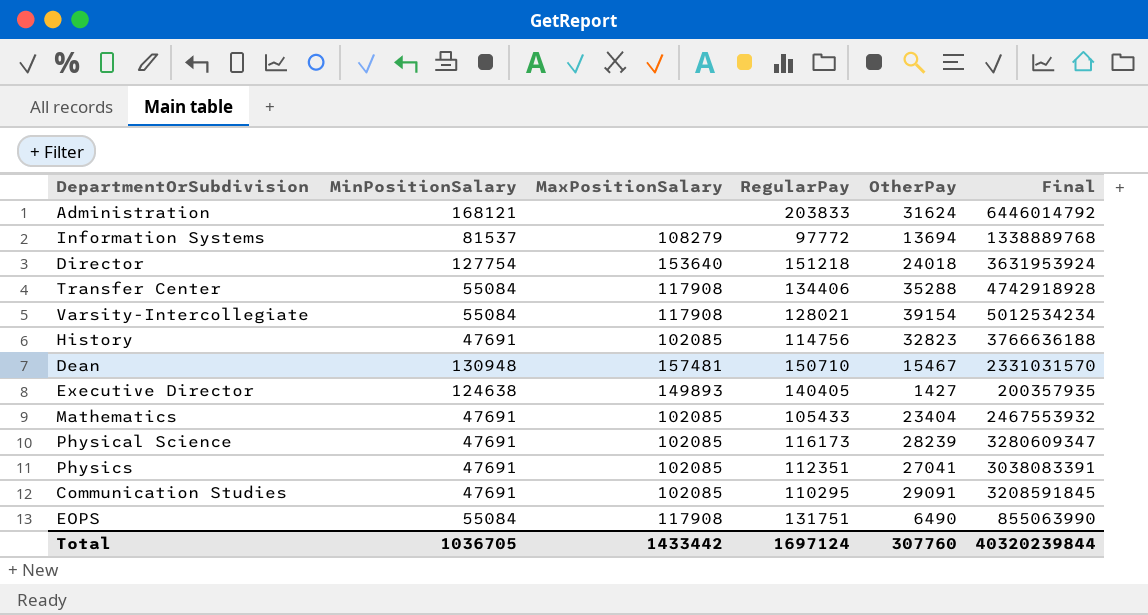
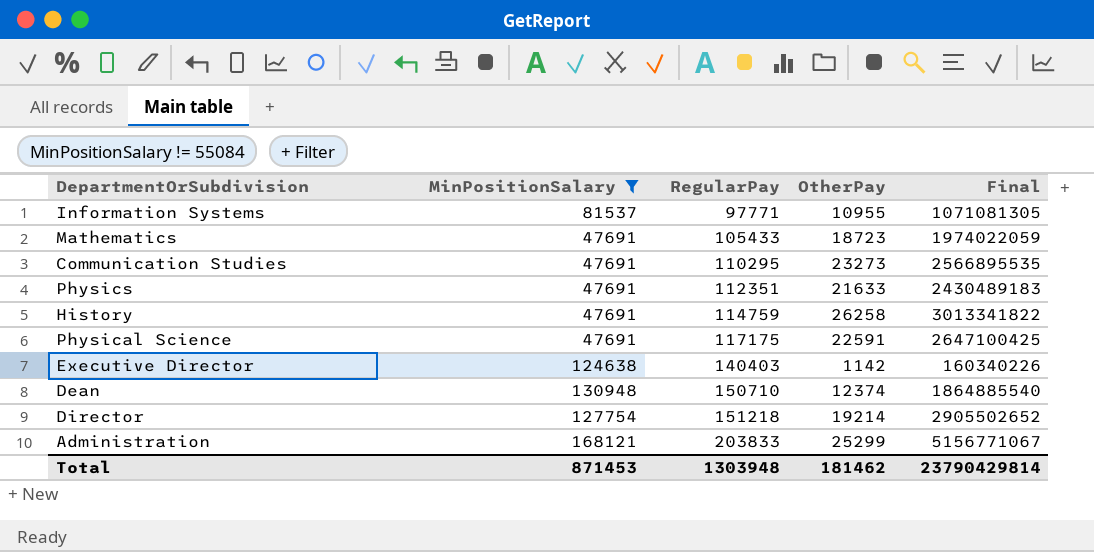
filter: none -> MinPositionSalary != 55084
row order: none -> RegularPay ascending
column MaxPositionSalary | position: 3 -> none
Information Systems | RegularPay: 97772 -> 97771
Information Systems | OtherPay: 13694 -> 10955
Information Systems | Final: 1338889768 -> 1071081305
Mathematics | OtherPay: 23404 -> 18723
Mathematics | Final: 2467553932 -> 1974022059
Communication Studies | OtherPay: 29091 -> 23273
Communication Studies | Final: 3208591845 -> 2566895535
Physics | OtherPay: 27041 -> 21633
Physics | Final: 3038083391 -> 2430489183
History | RegularPay: 114756 -> 114759
History | OtherPay: 32823 -> 26258
History | Final: 3766636188 -> 3013341822
Physical Science | RegularPay: 116173 -> 117175
Physical Science | OtherPay: 28239 -> 22591
Physical Science | Final: 3280609347 -> 2647100425
Executive Director | RegularPay: 140405 -> 140403
Executive Director | OtherPay: 1427 -> 1142
Executive Director | Final: 200357935 -> 160340226
Dean | OtherPay: 15467 -> 12374
Dean | Final: 2331031570 -> 1864885540
Director | OtherPay: 24018 -> 19214
Director | Final: 3631953924 -> 2905502652
Administration | OtherPay: 31624 -> 25299
Administration | Final: 6446014792 -> 5156771067
Total | MinPositionSalary: 1036705 -> 871453
Total | RegularPay: 1697124 -> 1303948
Total | OtherPay: 307760 -> 181462
Total | Final: 40320239844 -> 23790429814

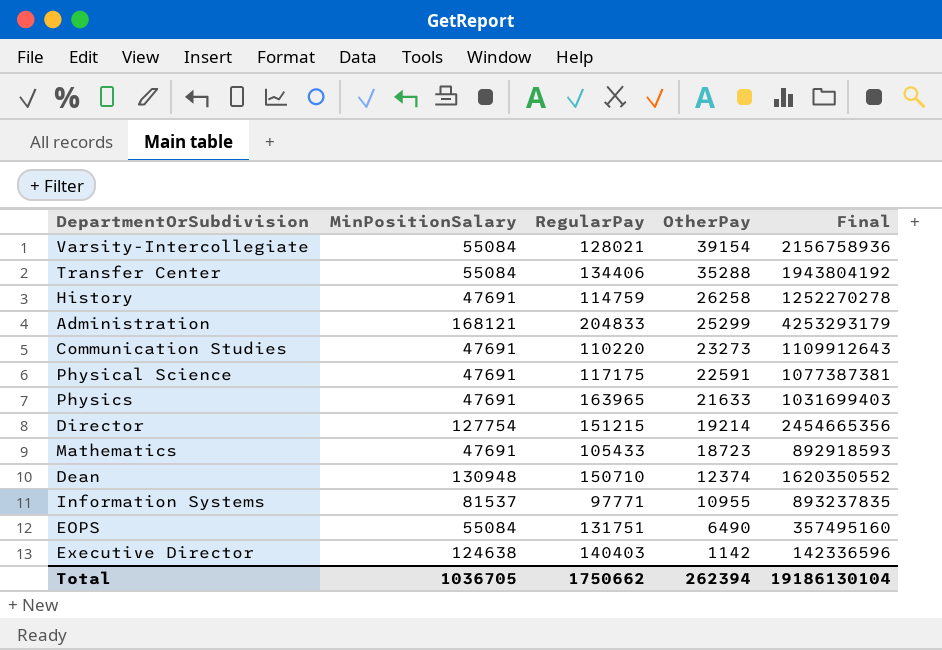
filter: MinPositionSalary != 55084 -> none
row order: RegularPay ascending -> OtherPay descending
column Final | formula: [RegularPay] * [OtherPay] -> [MinPositionSalary] * [OtherPay]
Administration | RegularPay: 203833 -> 204833
Communication Studies | RegularPay: 110295 -> 110220
Physics | RegularPay: 112351 -> 163965
Director | RegularPay: 151218 -> 151215
Total | MinPositionSalary: 871453 -> 1036705
Total | RegularPay: 1303948 -> 1750662
Total | OtherPay: 181462 -> 262394
Total | Final: 23790429814 -> 19186130104

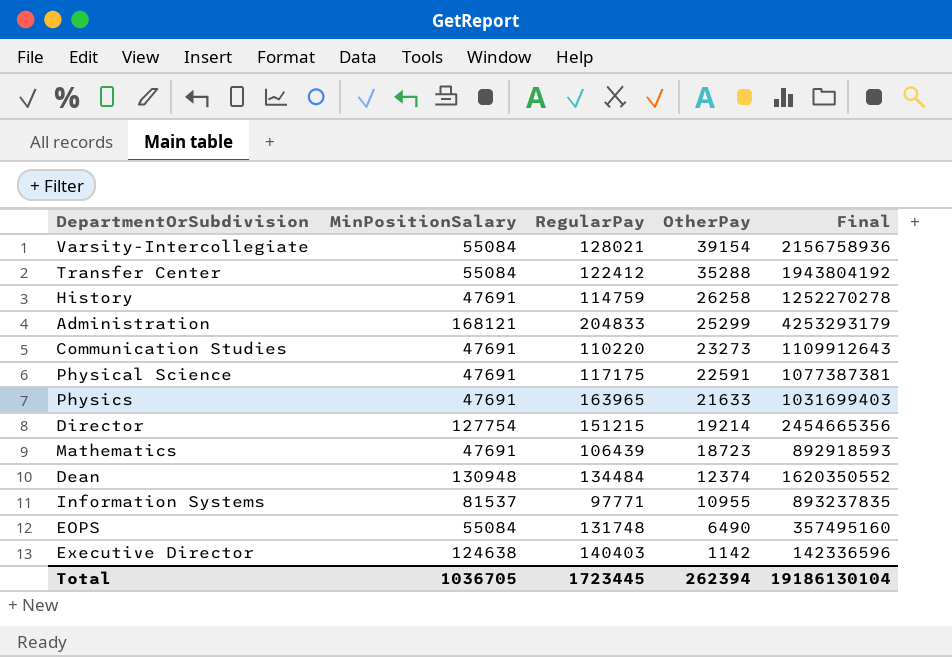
Transfer Center | RegularPay: 134406 -> 122412
Mathematics | RegularPay: 105433 -> 106439
Dean | RegularPay: 150710 -> 134484
EOPS | RegularPay: 131751 -> 131748
Total | RegularPay: 1750662 -> 1723445

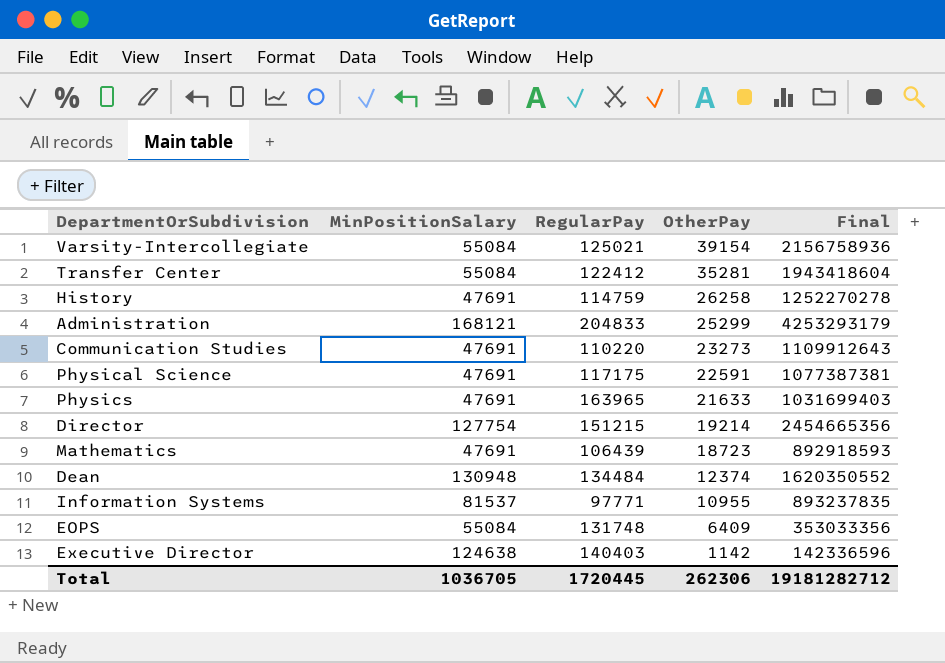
Varsity-Intercollegiate | RegularPay: 128021 -> 125021
Transfer Center | OtherPay: 35288 -> 35281
Transfer Center | Final: 1943804192 -> 1943418604
EOPS | OtherPay: 6490 -> 6409
EOPS | Final: 357495160 -> 353033356
Total | RegularPay: 1723445 -> 1720445
Total | OtherPay: 262394 -> 262306
Total | Final: 19186130104 -> 19181282712

